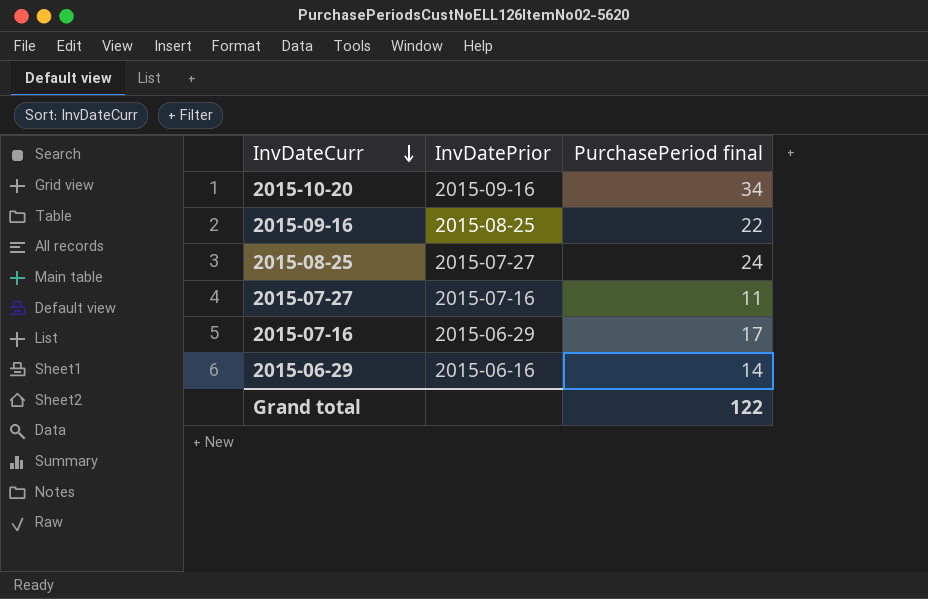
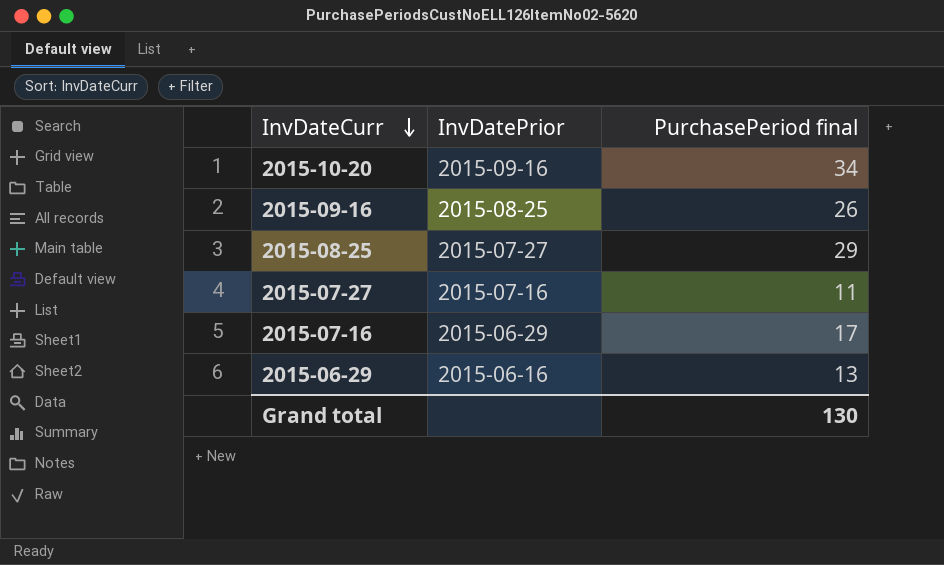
2015-09-16 | PurchasePeriod final: 22 -> 26
2015-08-25 | PurchasePeriod final: 24 -> 29
2015-06-29 | PurchasePeriod final: 14 -> 13
Grand total | PurchasePeriod final: 122 -> 130

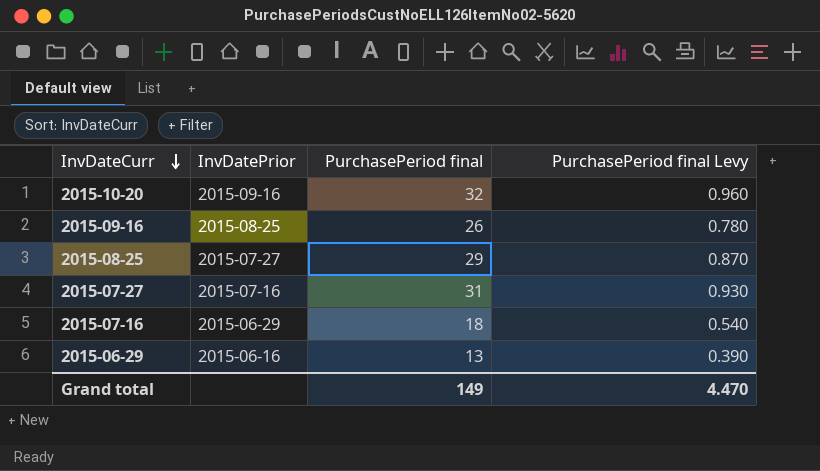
column PurchasePeriod final Levy | formula: none -> [PurchasePeriod final] * 0.03
2015-10-20 | PurchasePeriod final: 34 -> 32
2015-07-27 | PurchasePeriod final: 11 -> 31
2015-07-16 | PurchasePeriod final: 17 -> 18
Grand total | PurchasePeriod final: 130 -> 149

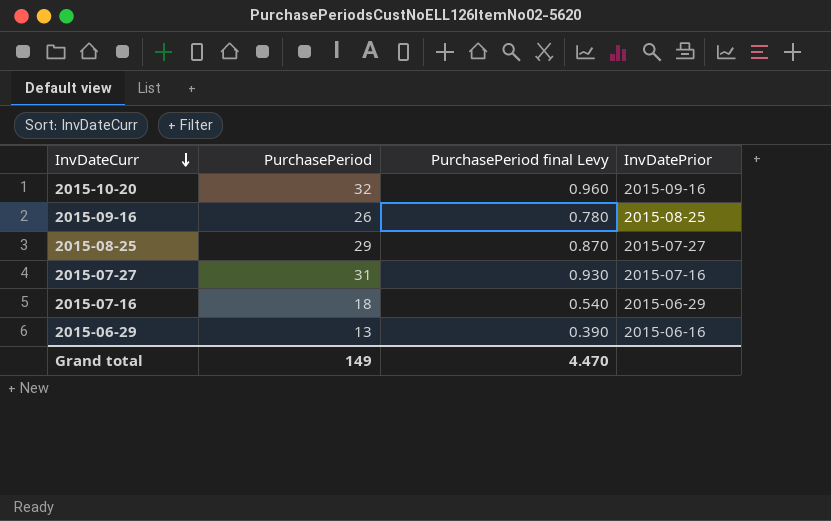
column name: PurchasePeriod final -> PurchasePeriod
column InvDatePrior | position: 2 -> 4

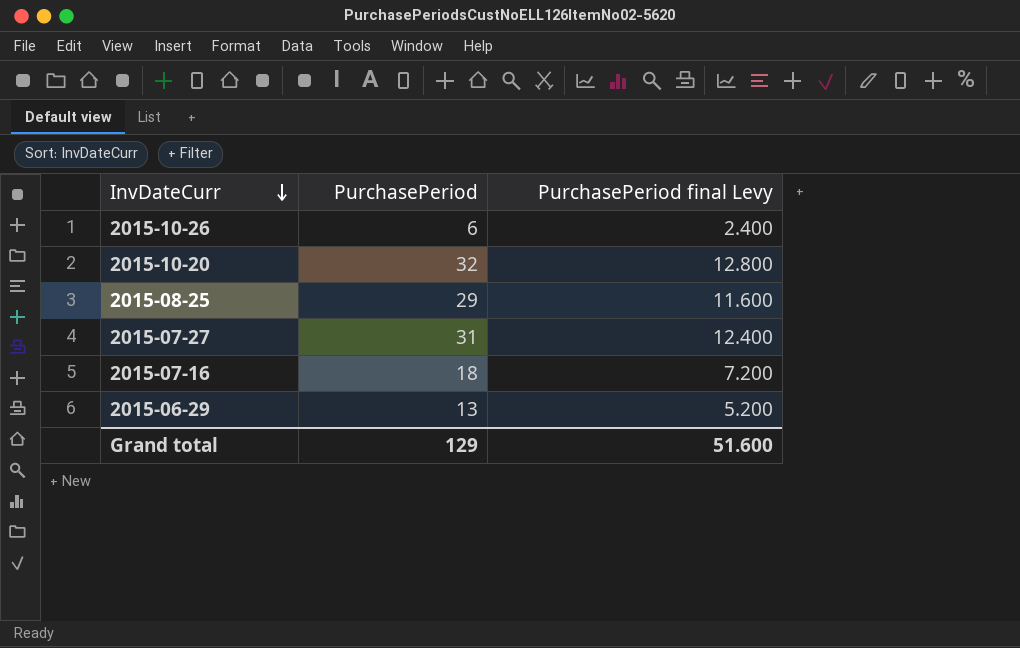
column InvDatePrior | position: 4 -> none
column PurchasePeriod final Levy | formula: [PurchasePeriod] * 0.03 -> [PurchasePeriod] * 0.4
row 2015-09-16: 26 | 0.780 | 2015-08-25 -> none
row 2015-10-26: none -> 6 | 2.400
Grand total | PurchasePeriod: 149 -> 129
Grand total | PurchasePeriod final Levy: 4.470 -> 51.600

